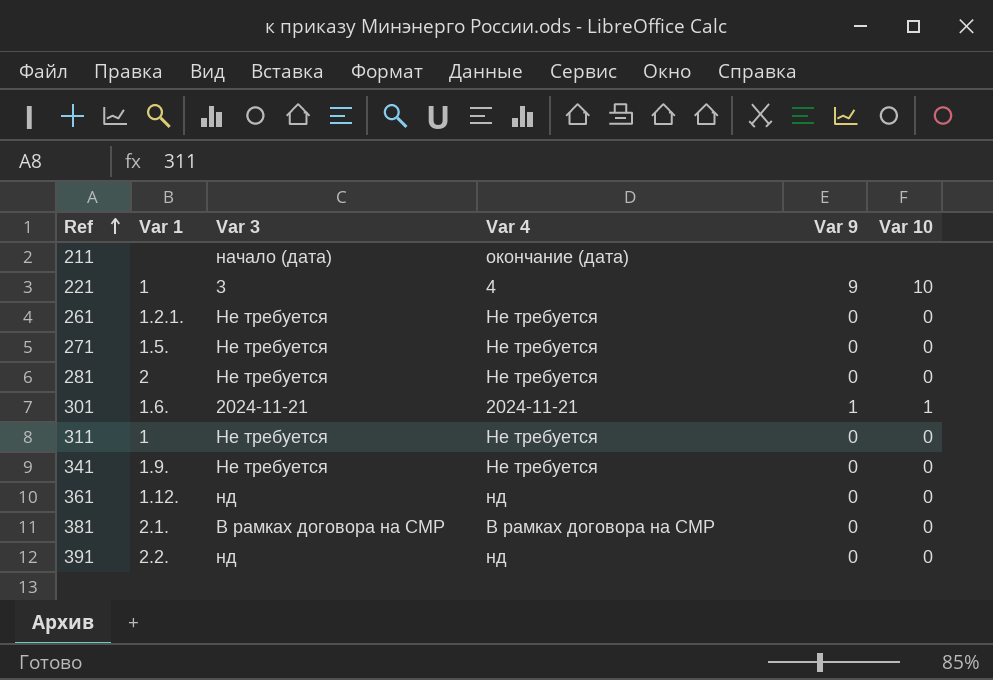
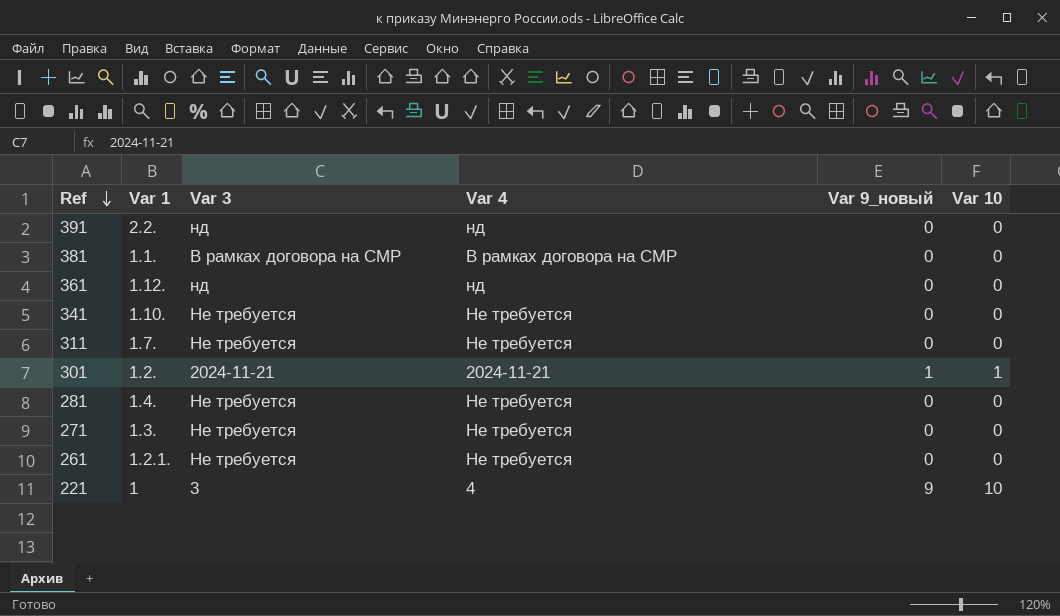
row order: Ref ascending -> Ref descending
column name: Var 9 -> Var 9_новый
row 211: none | начало (дата) | окончание (дата) | none | none -> none
381 | Var 1: 2.1. -> 1.1.
341 | Var 1: 1.9. -> 1.10.
311 | Var 1: 1 -> 1.7.
301 | Var 1: 1.6. -> 1.2.
281 | Var 1: 2 -> 1.4.
271 | Var 1: 1.5. -> 1.3.

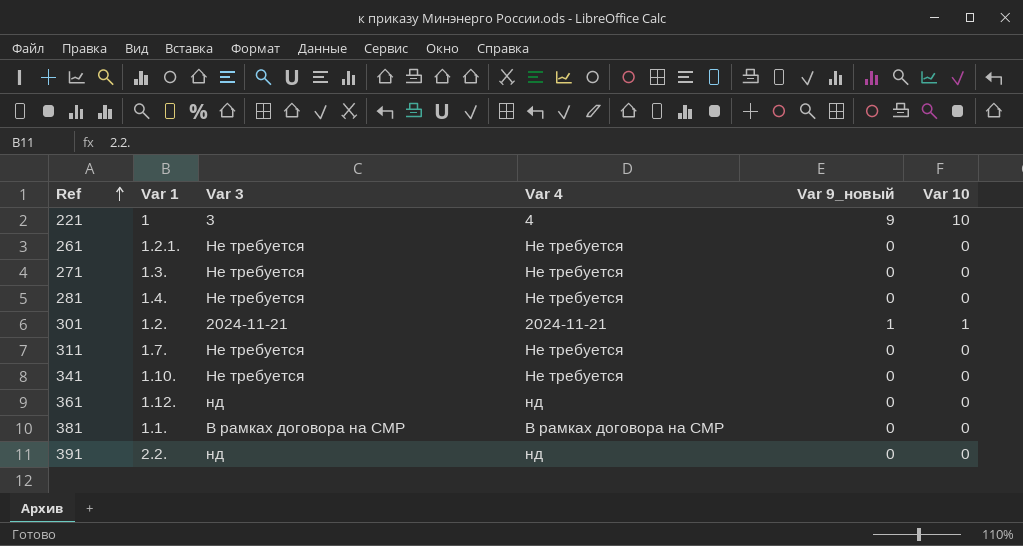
row order: Ref descending -> Ref ascending

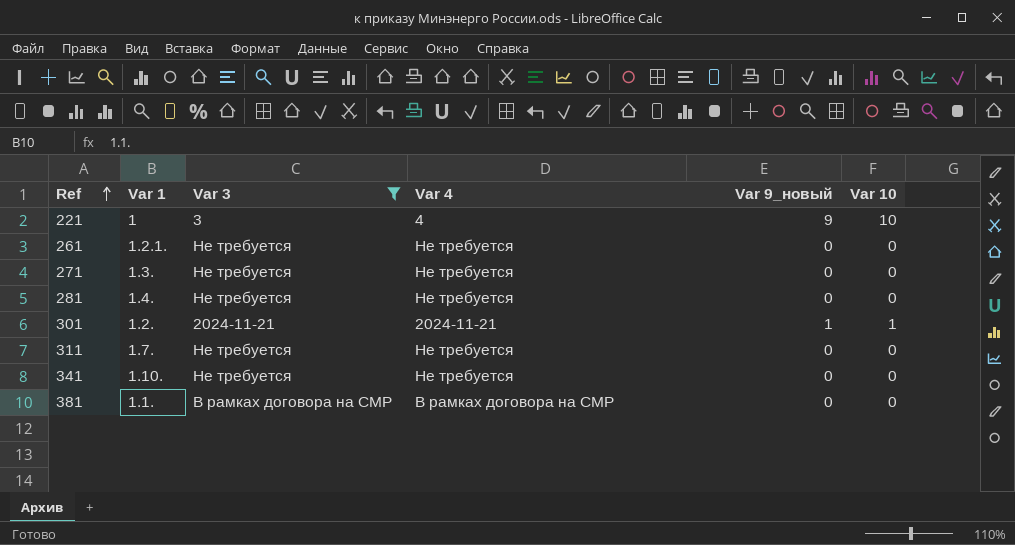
filter: none -> Var 3 != нд

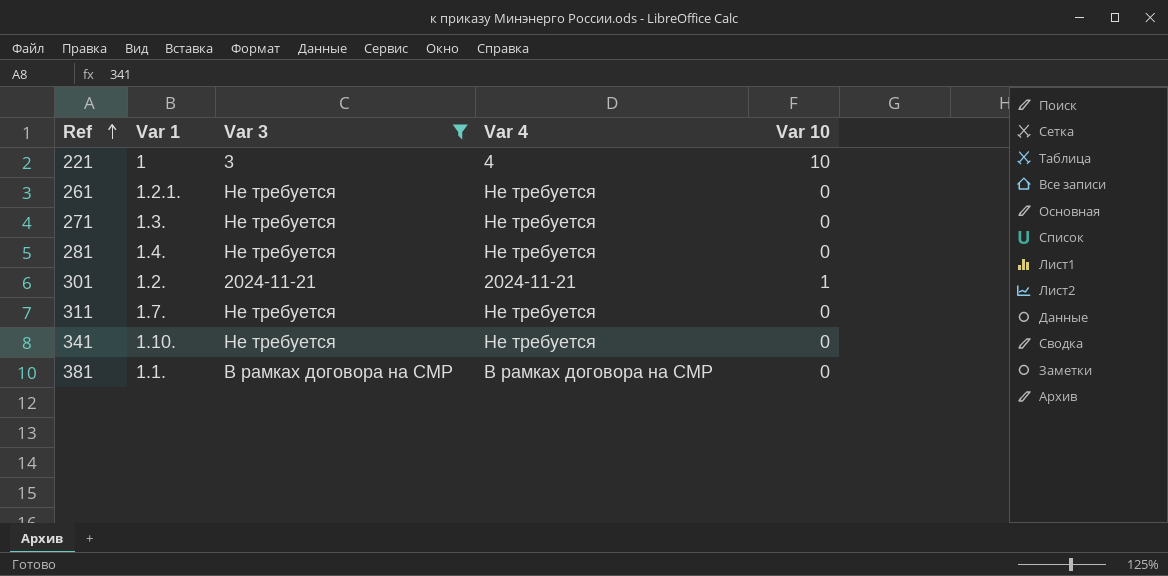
column Var 9_новый | position: 5 -> none

